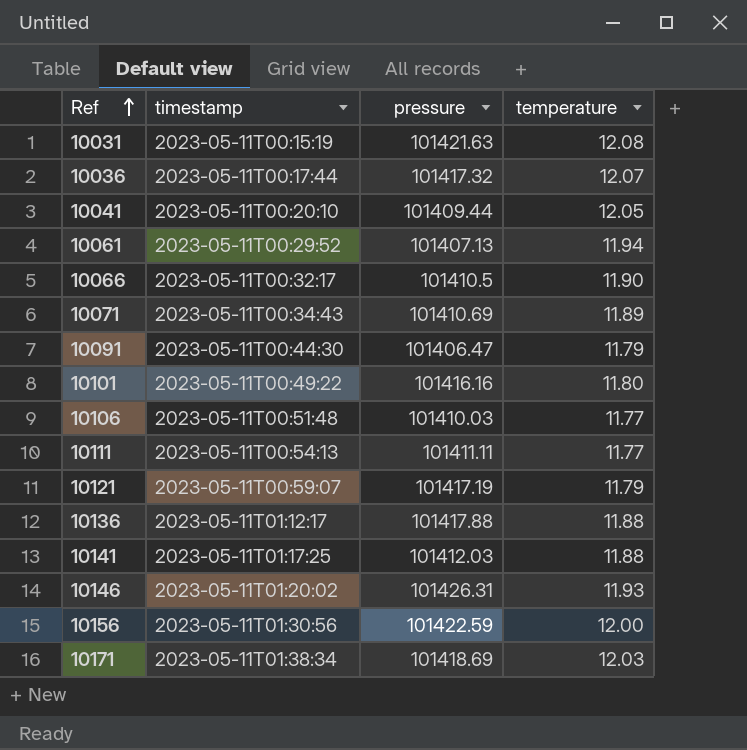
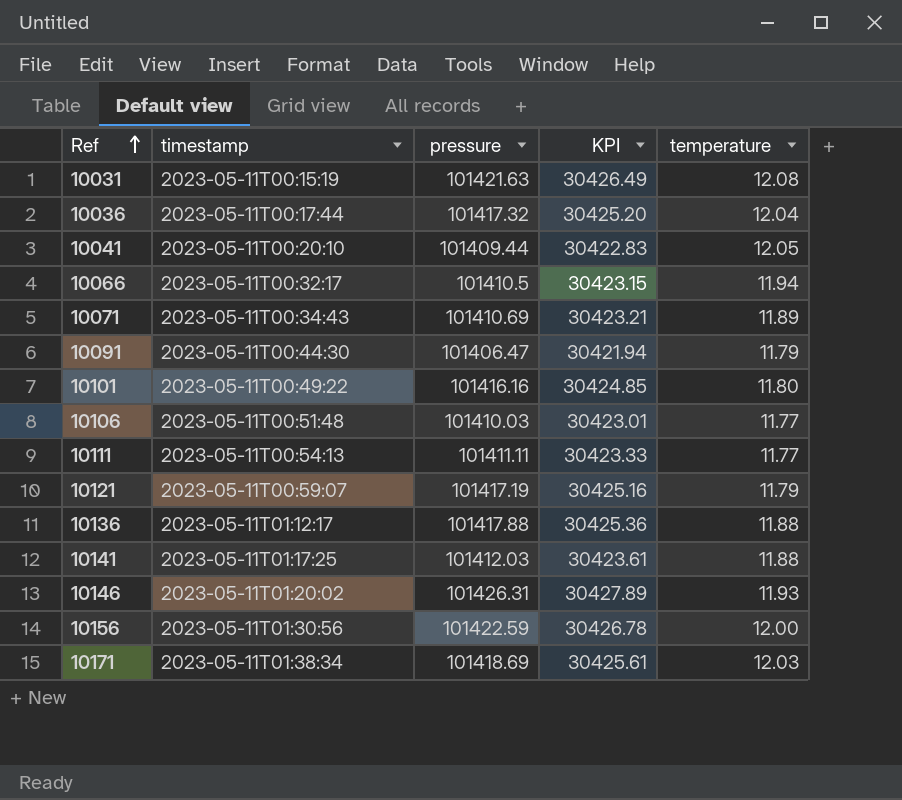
column KPI | formula: none -> [pressure] * 0.3
row 10061: 2023-05-11T00:29:52 | 101407.13 | 11.94 -> none
10036 | temperature: 12.07 -> 12.04
10066 | temperature: 11.90 -> 11.94

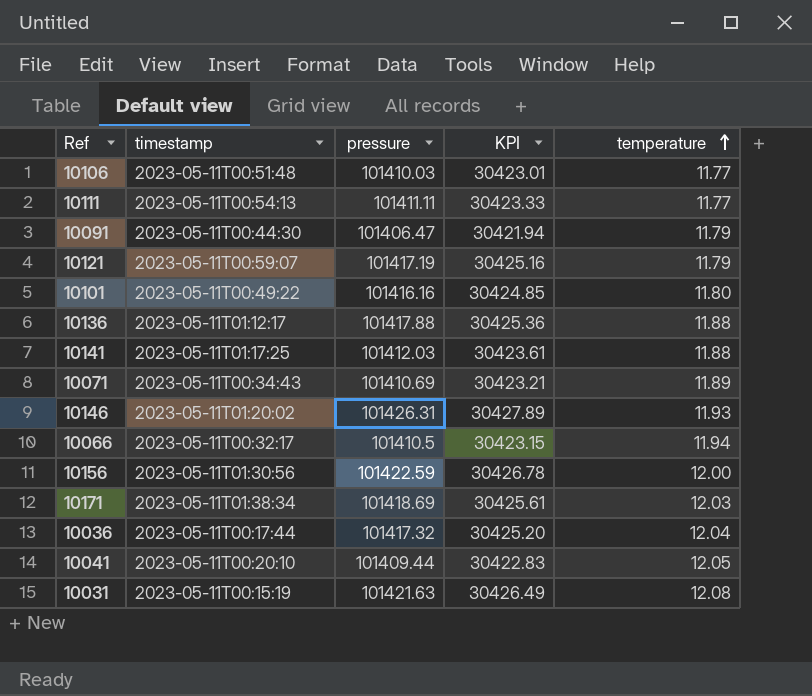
row order: Ref ascending -> temperature ascending

